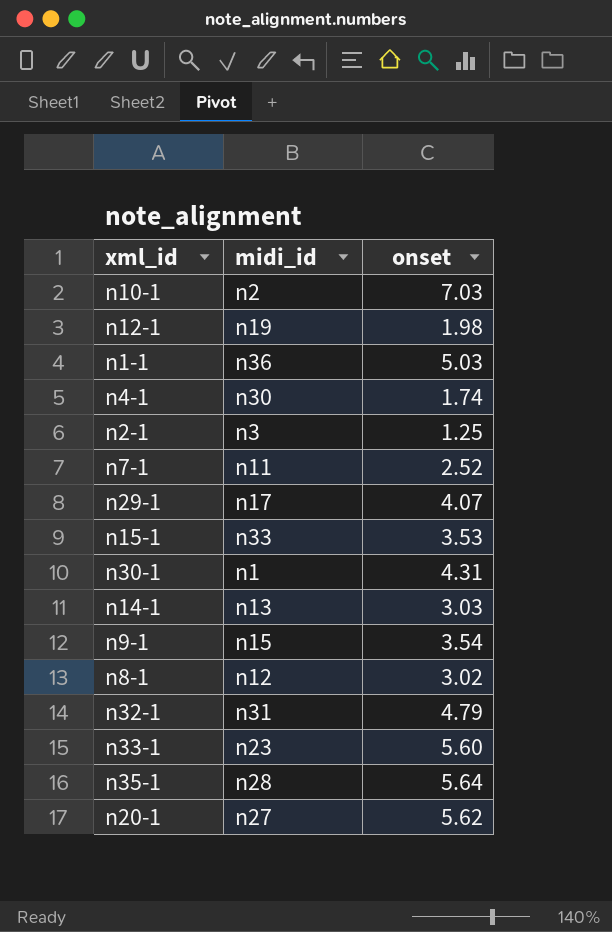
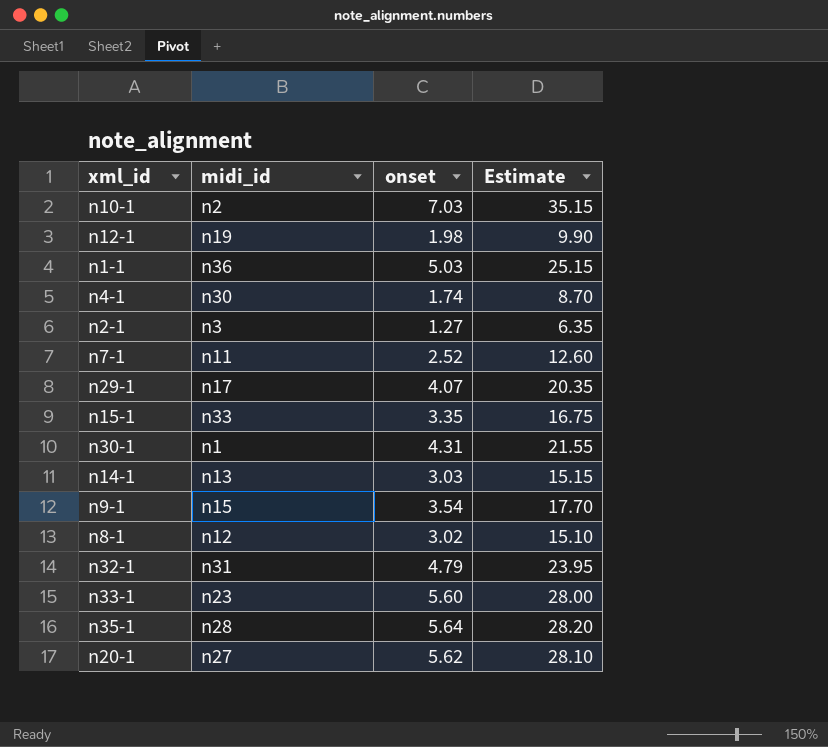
column Estimate | formula: none -> [onset] * 5
n2-1 | onset: 1.25 -> 1.27
n15-1 | onset: 3.53 -> 3.35

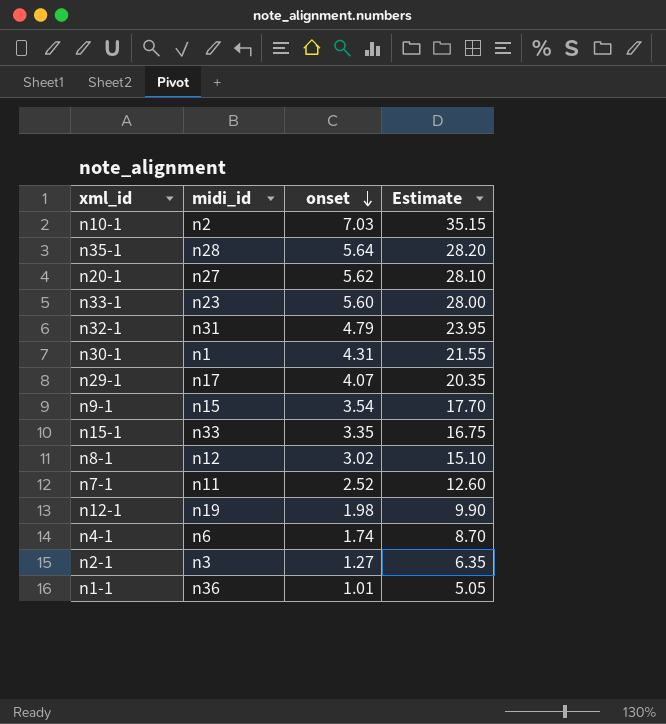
row order: none -> onset descending
row n14-1: n13 | 3.03 | 15.15 -> none
n4-1 | midi_id: n30 -> n6
n1-1 | onset: 5.03 -> 1.01
n1-1 | Estimate: 25.15 -> 5.05

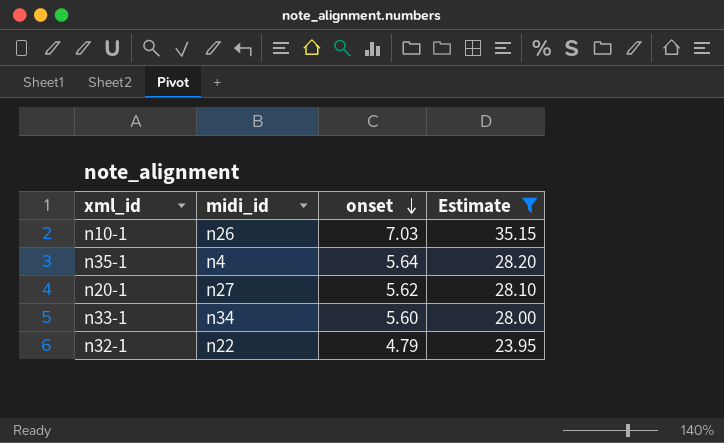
filter: none -> Estimate >= 23.95
n10-1 | midi_id: n2 -> n26
n35-1 | midi_id: n28 -> n4
n33-1 | midi_id: n23 -> n34
n32-1 | midi_id: n31 -> n22

